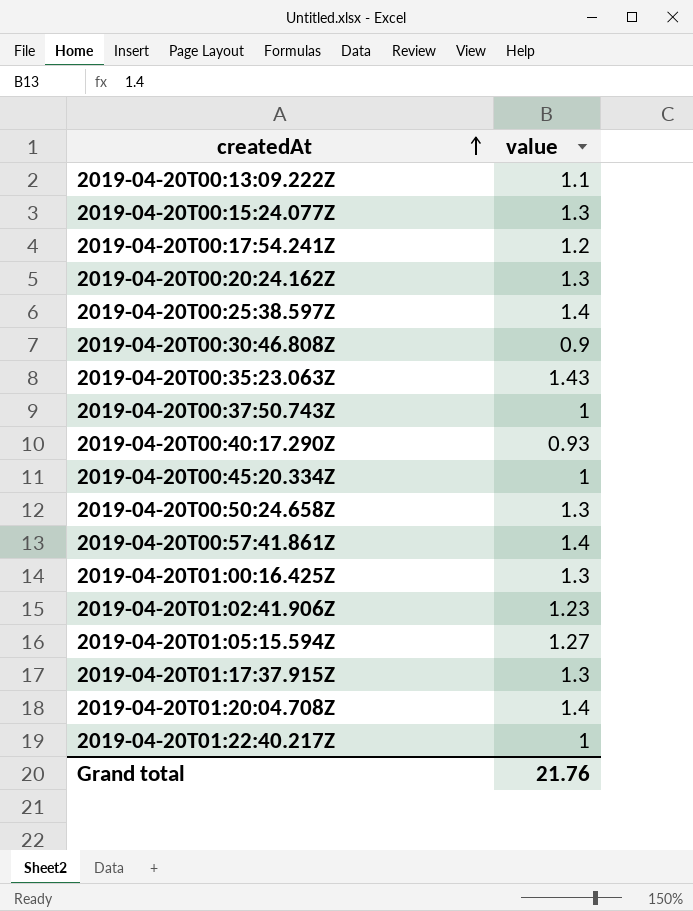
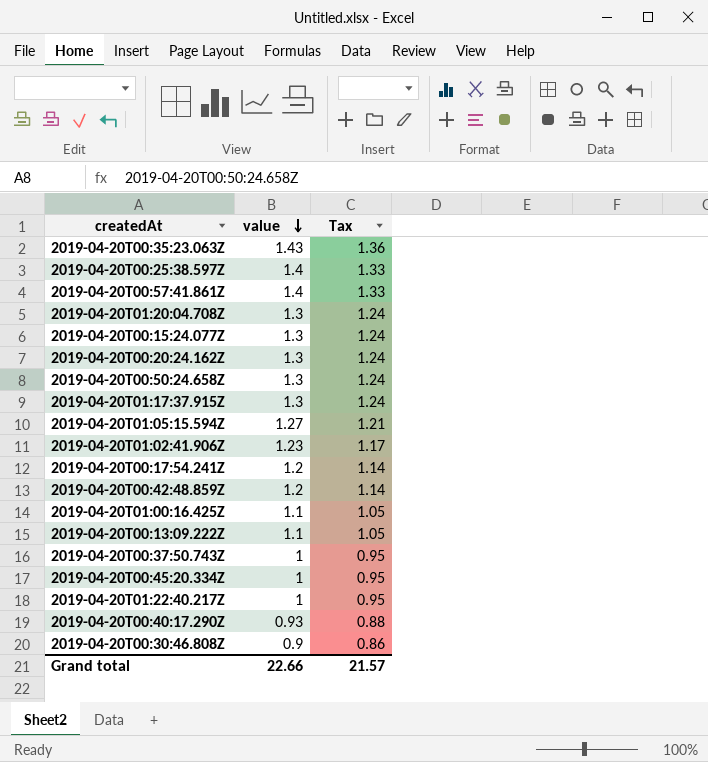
row order: createdAt ascending -> value descending
column Tax | formula: none -> [value] * 0.95
2019-04-20T01:20:04.708Z | value: 1.4 -> 1.3
row 2019-04-20T00:42:48.859Z: none -> 1.2 | 1.14
2019-04-20T01:00:16.425Z | value: 1.3 -> 1.1
Grand total | value: 21.76 -> 22.66

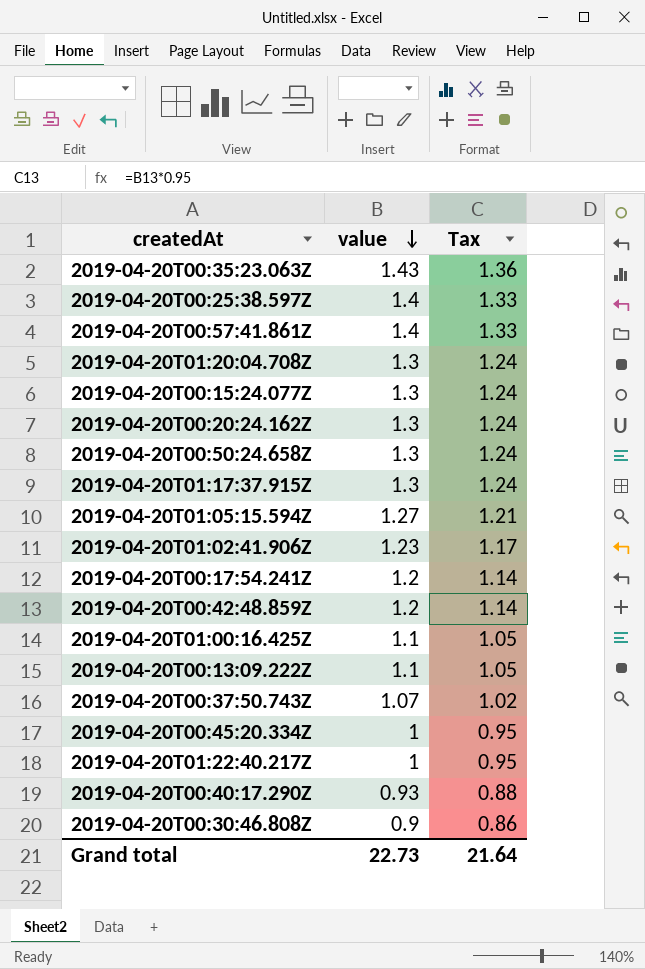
2019-04-20T00:37:50.743Z | value: 1 -> 1.07
2019-04-20T00:37:50.743Z | Tax: 0.95 -> 1.02
Grand total | value: 22.66 -> 22.73
Grand total | Tax: 21.57 -> 21.64

